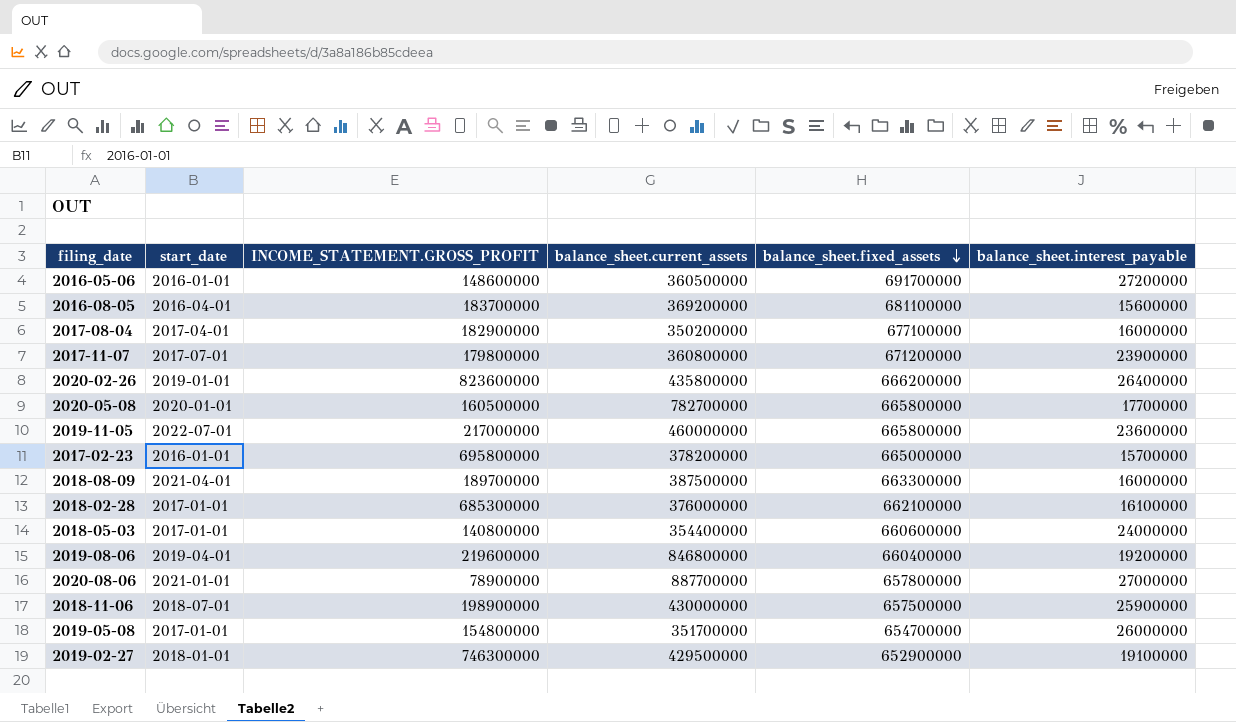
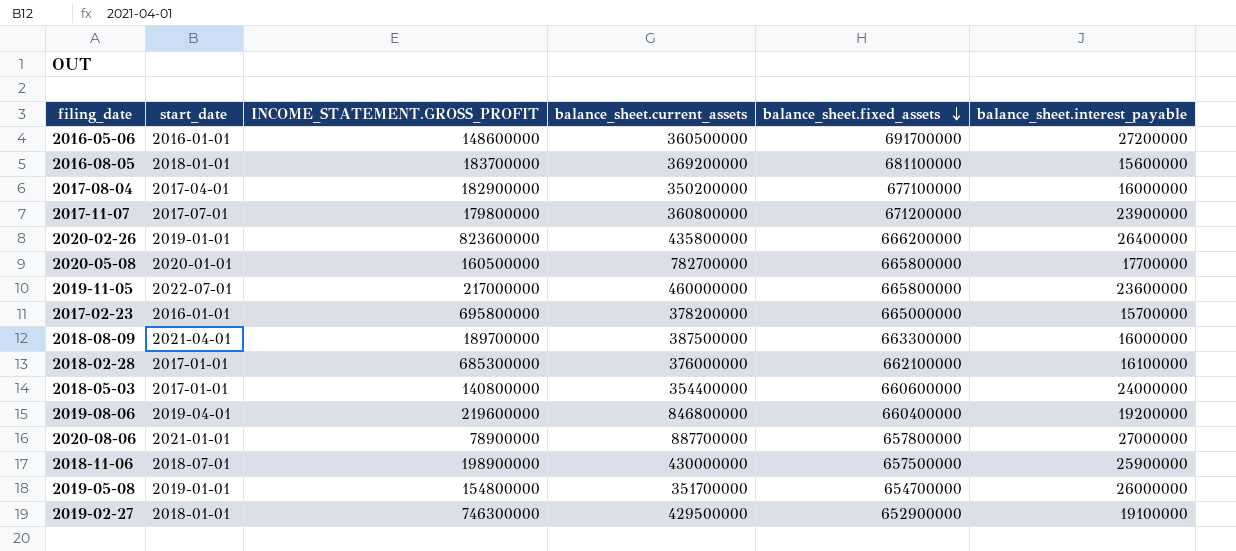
2016-08-05 | start_date: 2016-04-01 -> 2018-01-01
2019-05-08 | start_date: 2017-01-01 -> 2019-01-01

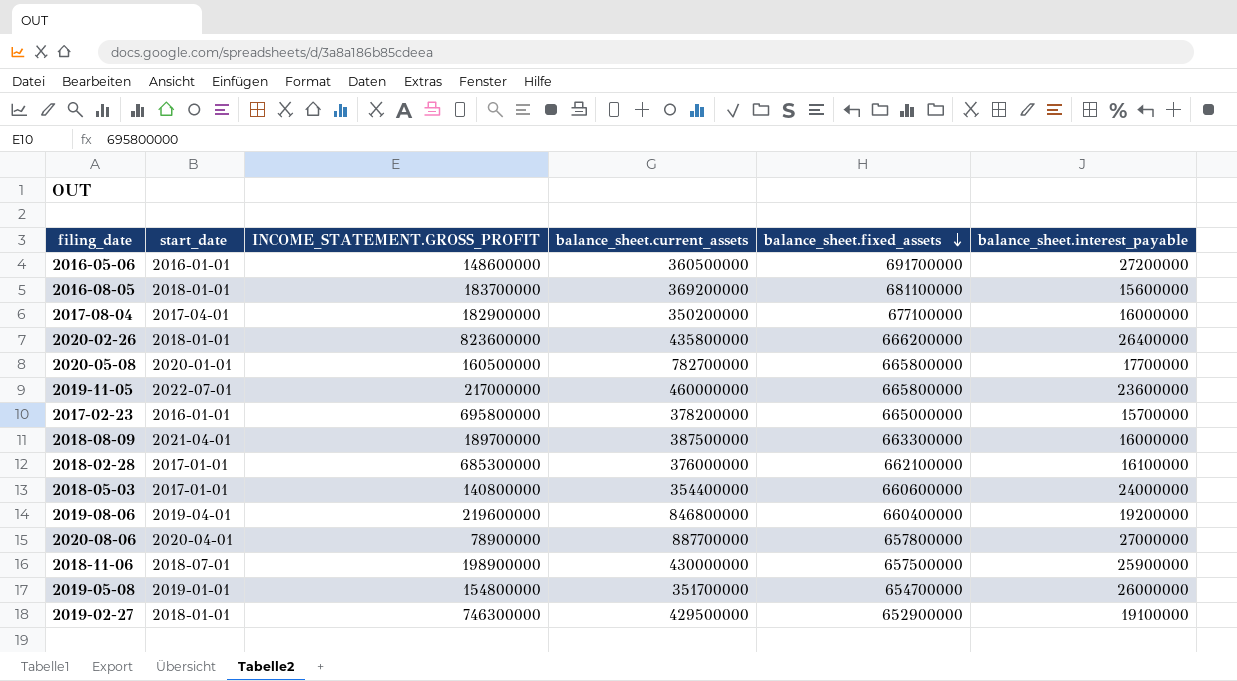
row 2017-11-07: 2017-07-01 | 179800000 | 360800000 | 671200000 | 23900000 -> none
2020-02-26 | start_date: 2019-01-01 -> 2018-01-01
2020-08-06 | start_date: 2021-01-01 -> 2020-04-01

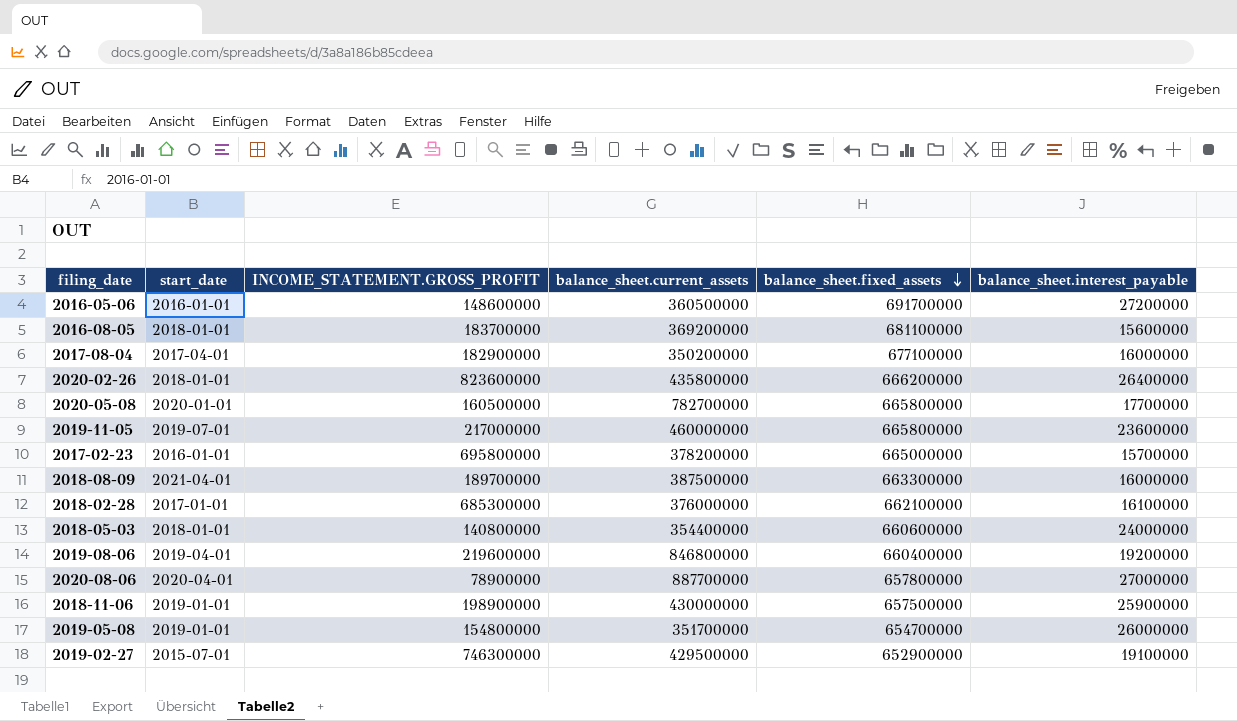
2019-11-05 | start_date: 2022-07-01 -> 2019-07-01
2018-05-03 | start_date: 2017-01-01 -> 2018-01-01
2018-11-06 | start_date: 2018-07-01 -> 2019-01-01
2019-02-27 | start_date: 2018-01-01 -> 2015-07-01

